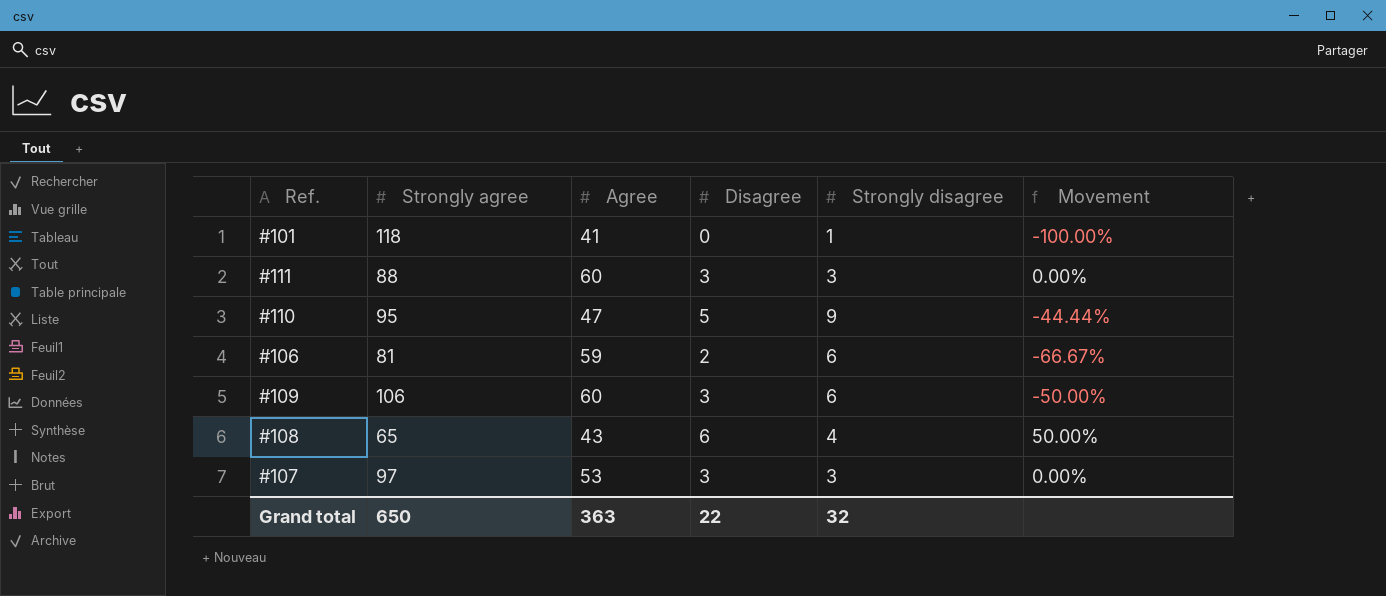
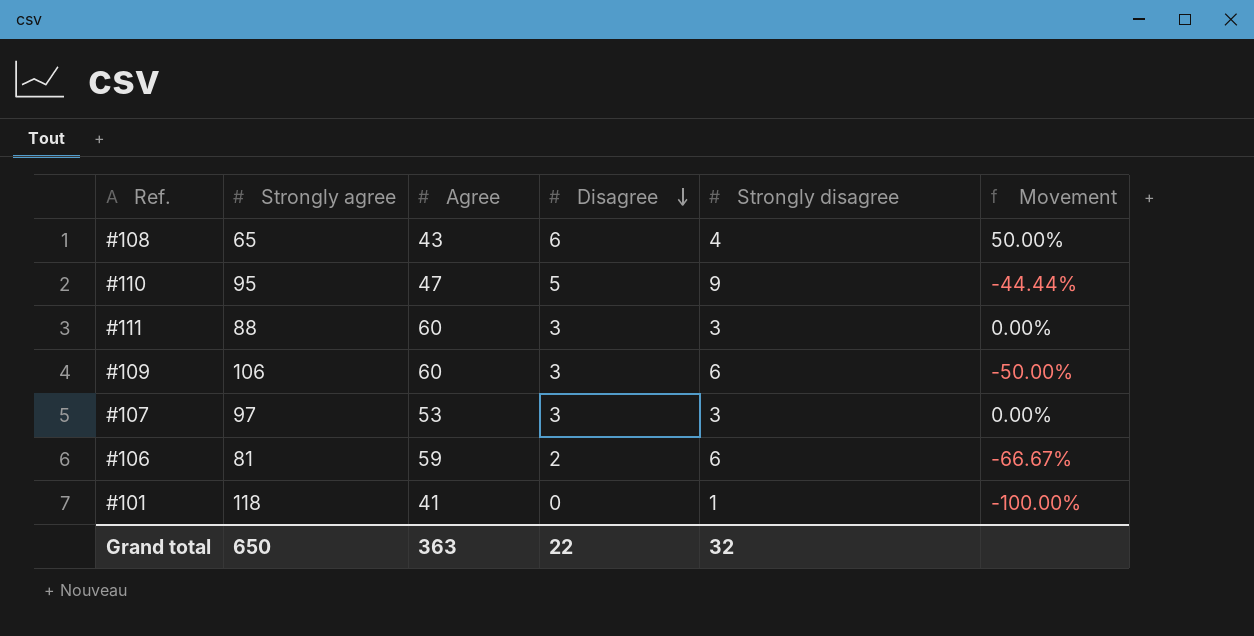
row order: none -> Disagree descending

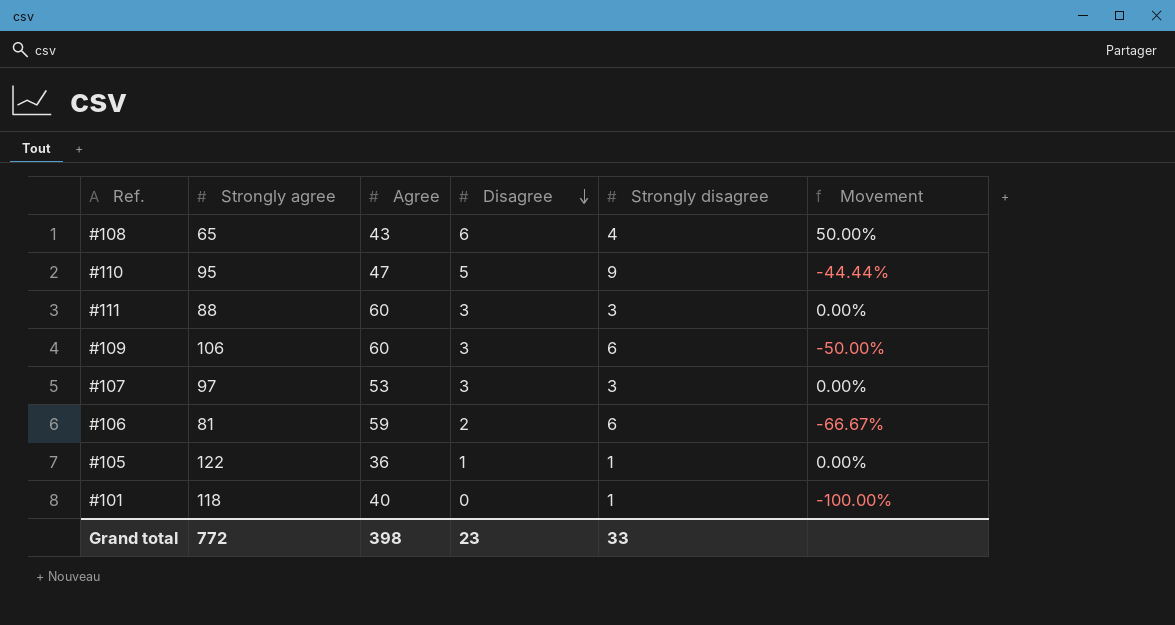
row #105: none -> 122 | 36 | 1 | 1 | 0.00%
#101 | Agree: 41 -> 40
Grand total | Strongly agree: 650 -> 772
Grand total | Agree: 363 -> 398
Grand total | Disagree: 22 -> 23
Grand total | Strongly disagree: 32 -> 33

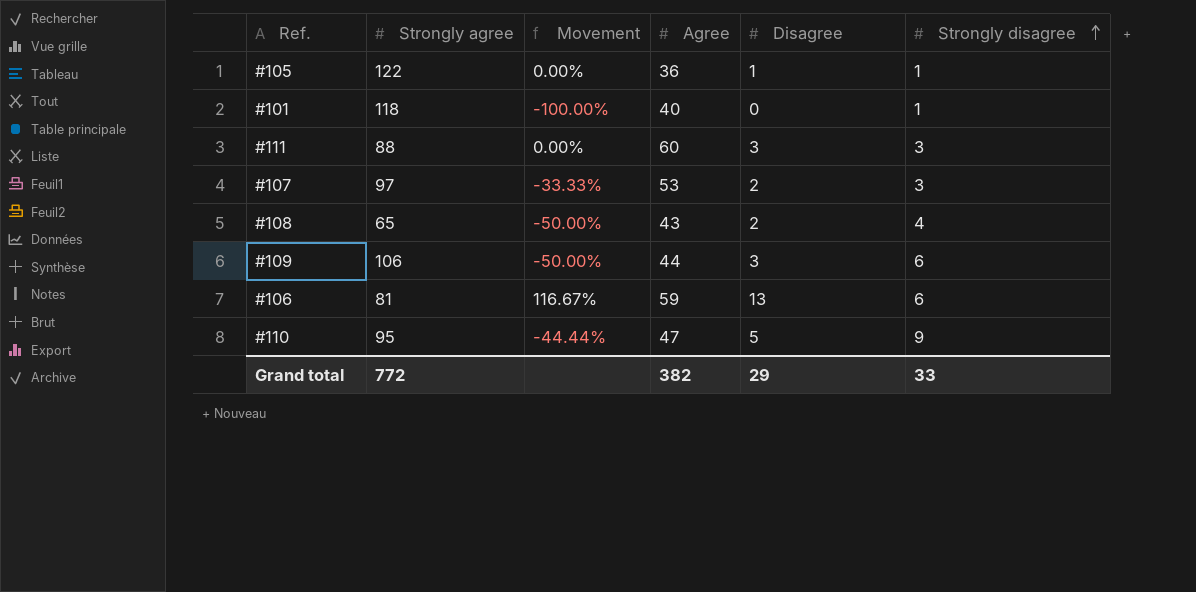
row order: Disagree descending -> Strongly disagree ascending
column Movement | position: 6 -> 3
#107 | Movement: 0.00% -> -33.33%
#107 | Disagree: 3 -> 2
#108 | Movement: 50.00% -> -50.00%
#108 | Disagree: 6 -> 2
#109 | Agree: 60 -> 44
#106 | Movement: -66.67% -> 116.67%
#106 | Disagree: 2 -> 13
Grand total | Agree: 398 -> 382
Grand total | Disagree: 23 -> 29

